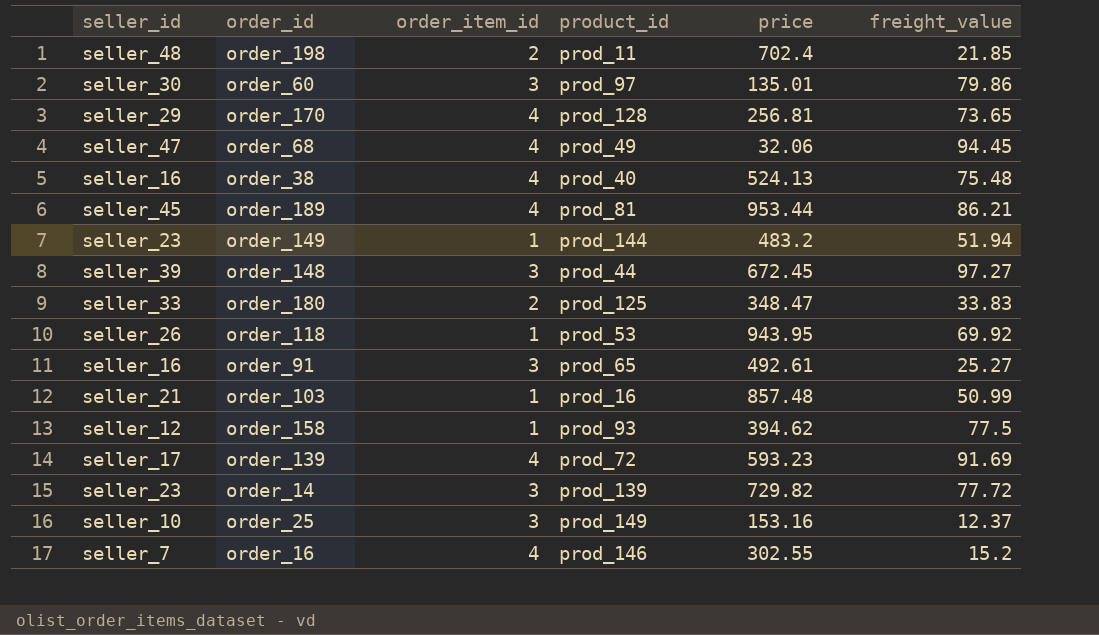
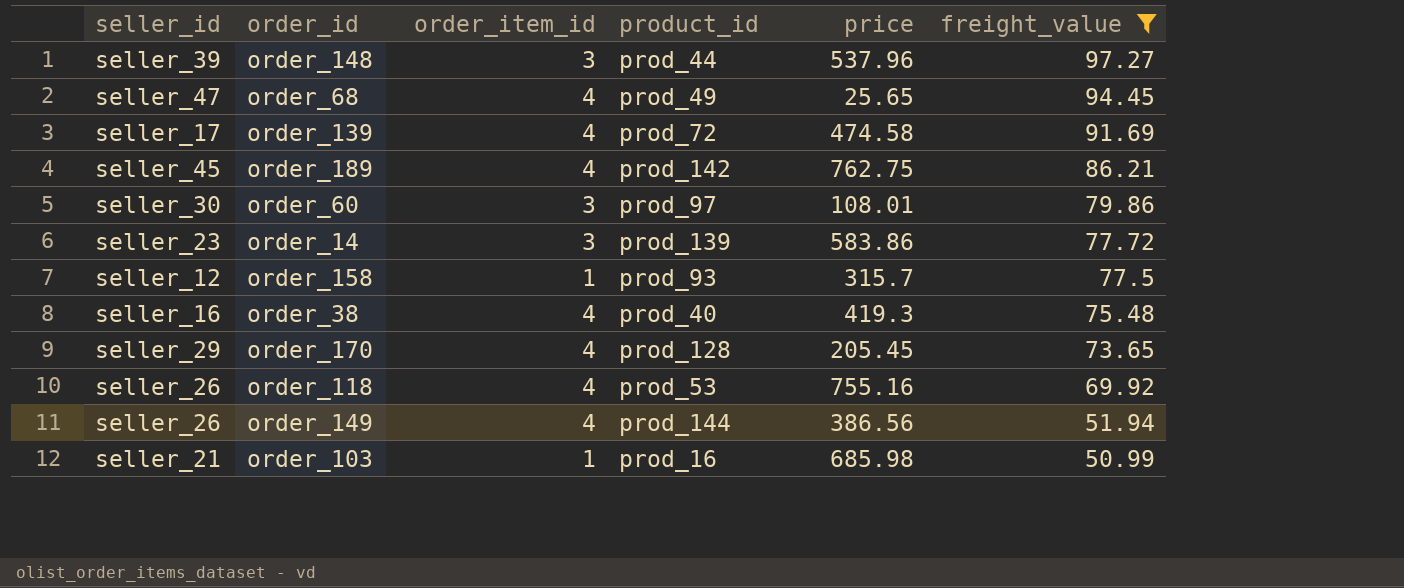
filter: none -> freight_value >= 50.99
row order: none -> freight_value descending
order_148 | price: 672.45 -> 537.96
order_68 | price: 32.06 -> 25.65
order_139 | price: 593.23 -> 474.58
order_189 | product_id: prod_81 -> prod_142
order_189 | price: 953.44 -> 762.75
order_60 | price: 135.01 -> 108.01
order_14 | price: 729.82 -> 583.86
order_158 | price: 394.62 -> 315.7
order_38 | price: 524.13 -> 419.3
order_170 | price: 256.81 -> 205.45
order_118 | order_item_id: 1 -> 4
order_118 | price: 943.95 -> 755.16
order_149 | seller_id: seller_23 -> seller_26
order_149 | order_item_id: 1 -> 4
order_149 | price: 483.2 -> 386.56
order_103 | price: 857.48 -> 685.98

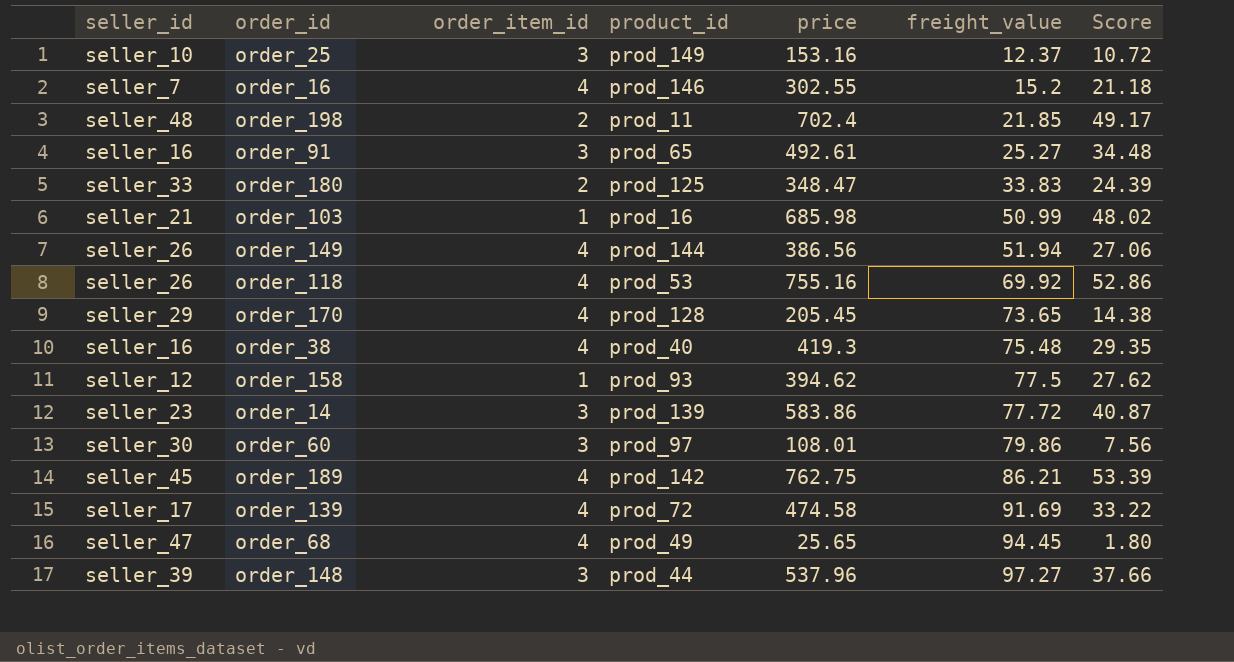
filter: freight_value >= 50.99 -> none
row order: freight_value descending -> freight_value ascending
column Score | formula: none -> [price] * 0.07
order_158 | price: 315.7 -> 394.62

